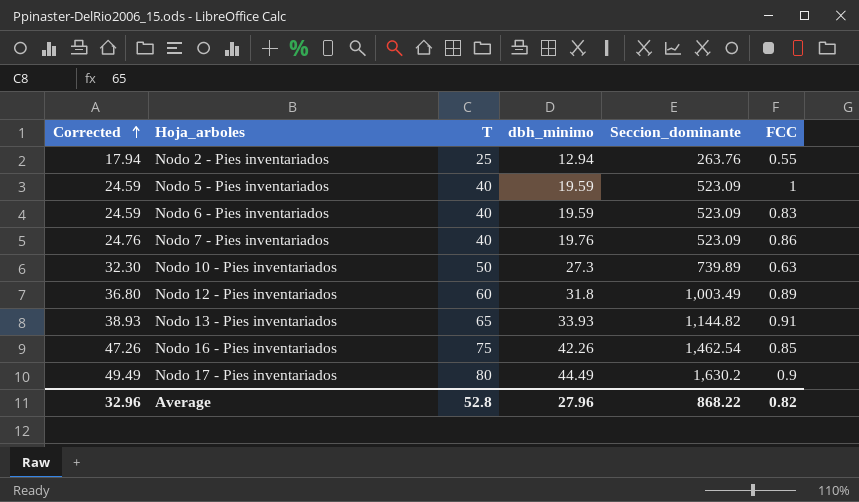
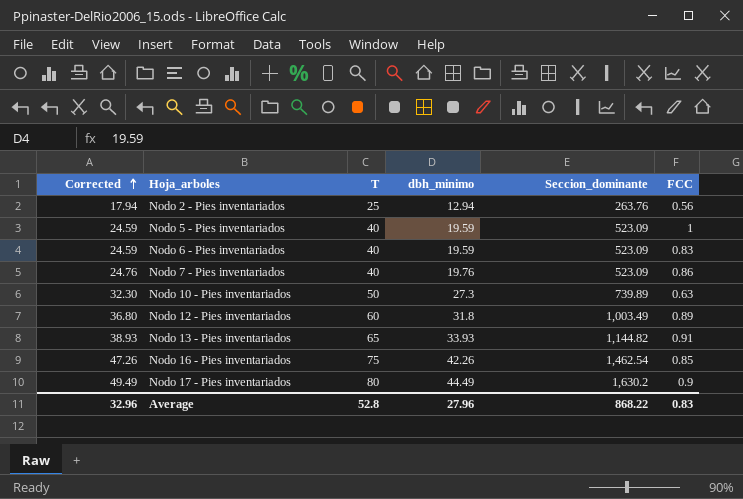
Nodo 2 - Pies inventariados | FCC: 0.55 -> 0.56
Average | FCC: 0.82 -> 0.83

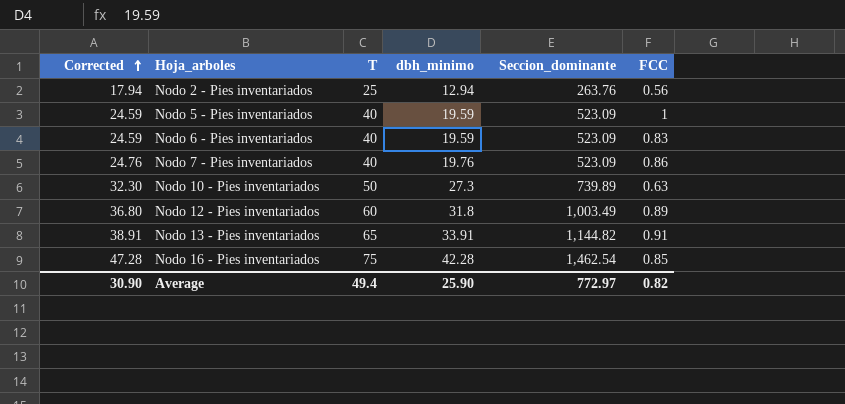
row Nodo 17 - Pies inventariados: 49.49 | 80 | 44.49 | 1,630.2 | 0.9 -> none
Nodo 13 - Pies inventariados | Corrected: 38.93 -> 38.91
Nodo 13 - Pies inventariados | dbh_minimo: 33.93 -> 33.91
Nodo 16 - Pies inventariados | Corrected: 47.26 -> 47.28
Nodo 16 - Pies inventariados | dbh_minimo: 42.26 -> 42.28
Average | Corrected: 32.96 -> 30.90
Average | T: 52.8 -> 49.4
Average | dbh_minimo: 27.96 -> 25.90
Average | Seccion_dominante: 868.22 -> 772.97
Average | FCC: 0.83 -> 0.82

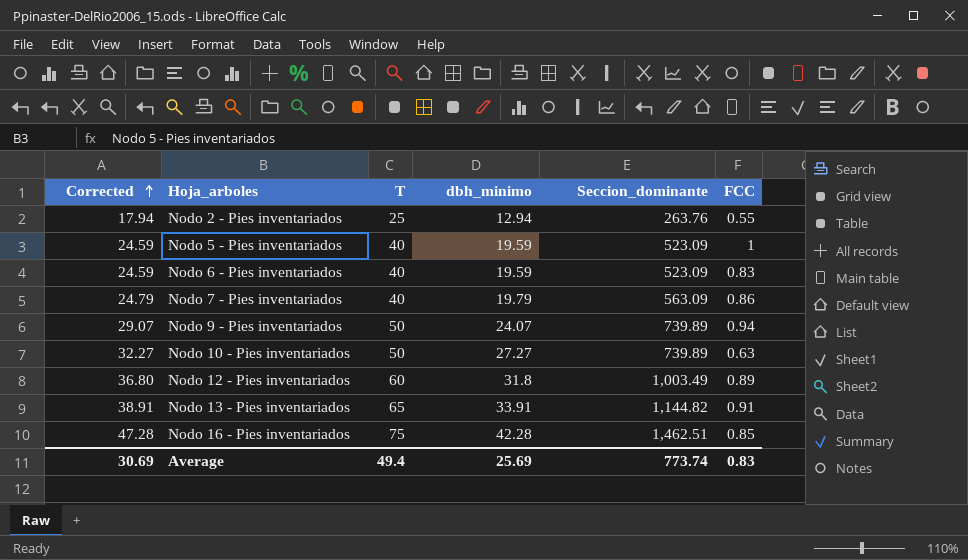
Nodo 2 - Pies inventariados | FCC: 0.56 -> 0.55
Nodo 7 - Pies inventariados | Corrected: 24.76 -> 24.79
Nodo 7 - Pies inventariados | dbh_minimo: 19.76 -> 19.79
Nodo 7 - Pies inventariados | Seccion_dominante: 523.09 -> 563.09
row Nodo 9 - Pies inventariados: none -> 29.07 | 50 | 24.07 | 739.89 | 0.94
Nodo 10 - Pies inventariados | Corrected: 32.30 -> 32.27
Nodo 10 - Pies inventariados | dbh_minimo: 27.3 -> 27.27
Nodo 16 - Pies inventariados | Seccion_dominante: 1,462.54 -> 1,462.51
Average | Corrected: 30.90 -> 30.69
Average | dbh_minimo: 25.90 -> 25.69
Average | Seccion_dominante: 772.97 -> 773.74
Average | FCC: 0.82 -> 0.83

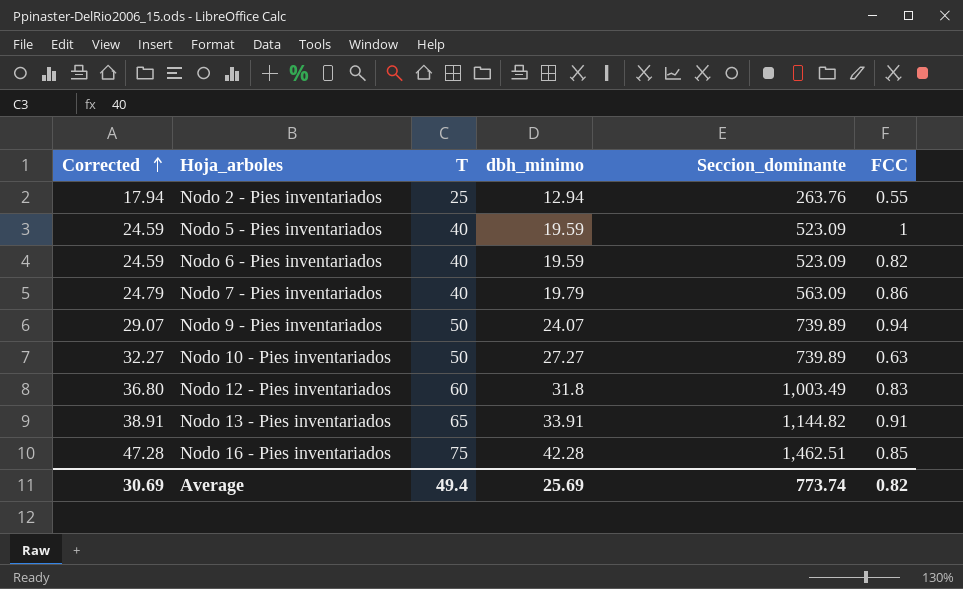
Nodo 6 - Pies inventariados | FCC: 0.83 -> 0.82
Nodo 12 - Pies inventariados | FCC: 0.89 -> 0.83
Average | FCC: 0.83 -> 0.82

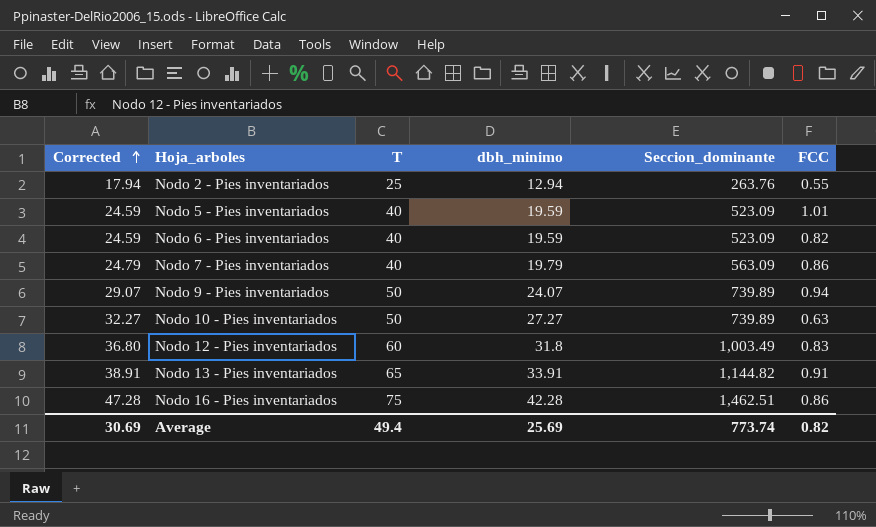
Nodo 5 - Pies inventariados | FCC: 1 -> 1.01
Nodo 16 - Pies inventariados | FCC: 0.85 -> 0.86

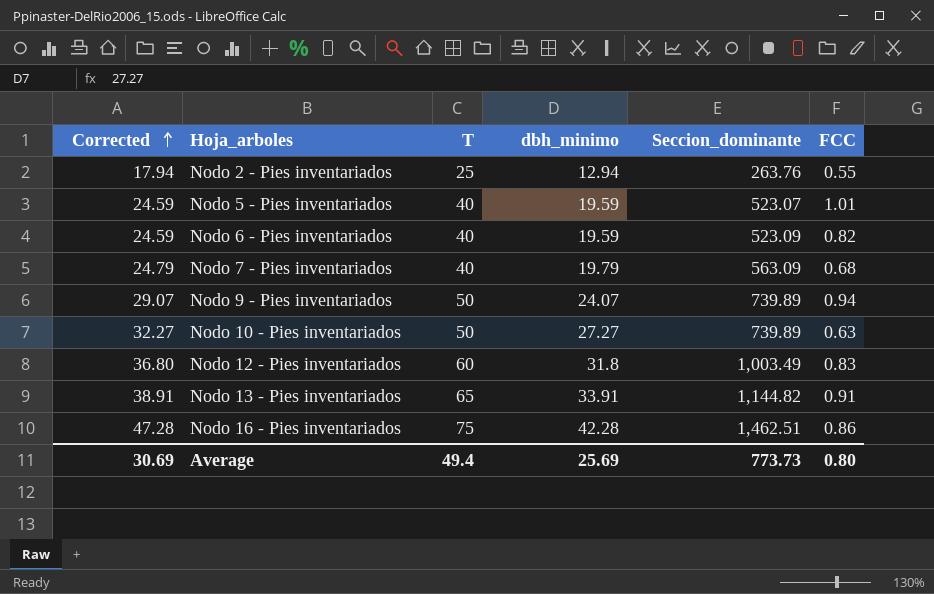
Nodo 5 - Pies inventariados | Seccion_dominante: 523.09 -> 523.07
Nodo 7 - Pies inventariados | FCC: 0.86 -> 0.68
Average | Seccion_dominante: 773.74 -> 773.73
Average | FCC: 0.82 -> 0.80

